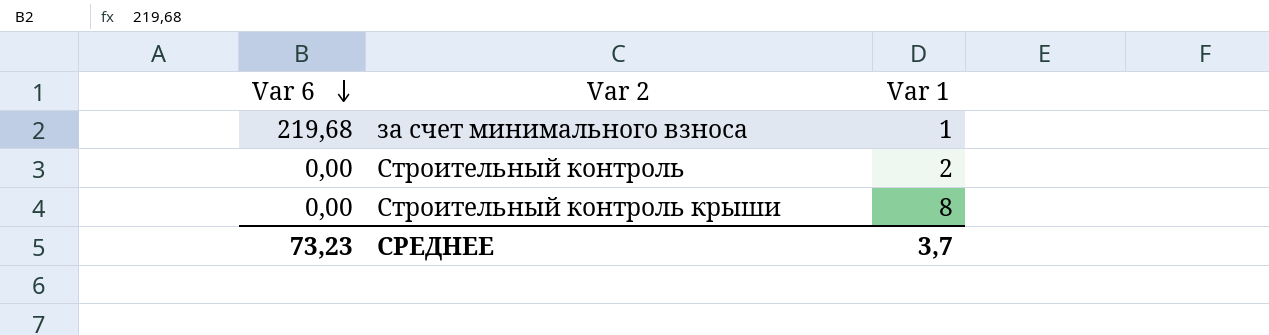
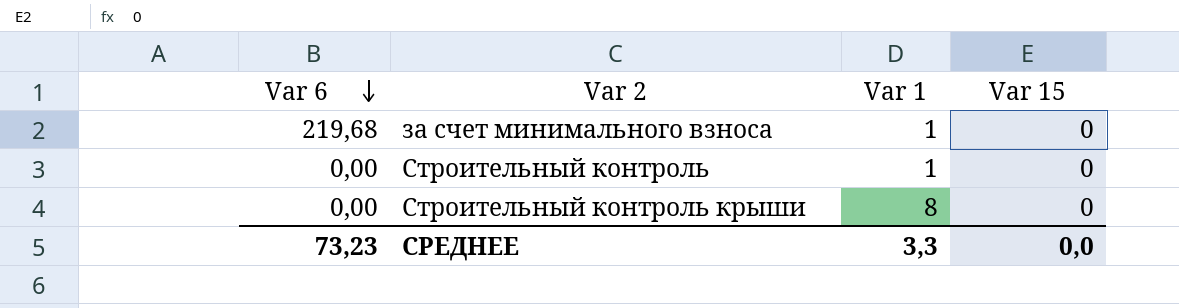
column Var 15 | position: none -> 4
Строительный контроль | Var 1: 2 -> 1
СРЕДНЕЕ | Var 1: 3,7 -> 3,3

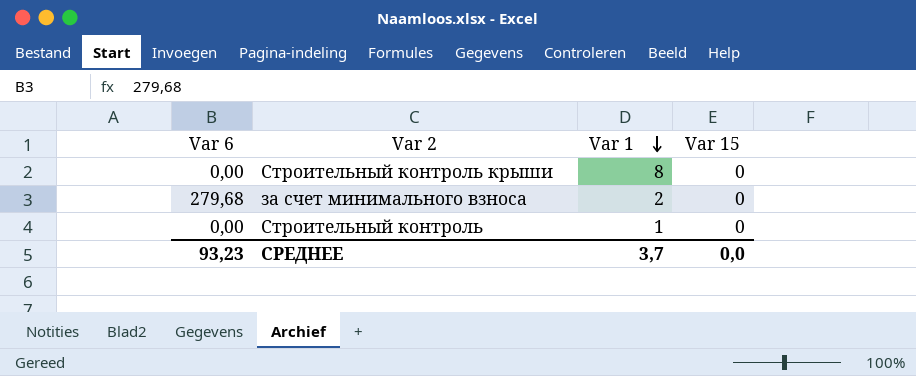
row order: Var 6 descending -> Var 1 descending
за счет минимального взноса | Var 6: 219,68 -> 279,68
за счет минимального взноса | Var 1: 1 -> 2
СРЕДНЕЕ | Var 6: 73,23 -> 93,23
СРЕДНЕЕ | Var 1: 3,3 -> 3,7

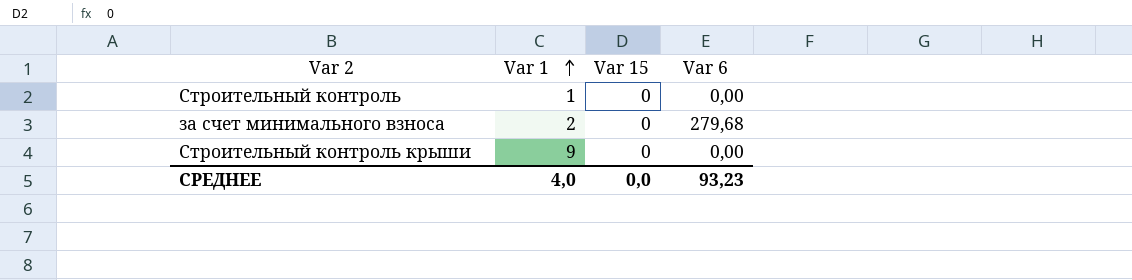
row order: Var 1 descending -> Var 1 ascending
column Var 6 | position: 1 -> 4
Строительный контроль крыши | Var 1: 8 -> 9
СРЕДНЕЕ | Var 1: 3,7 -> 4,0

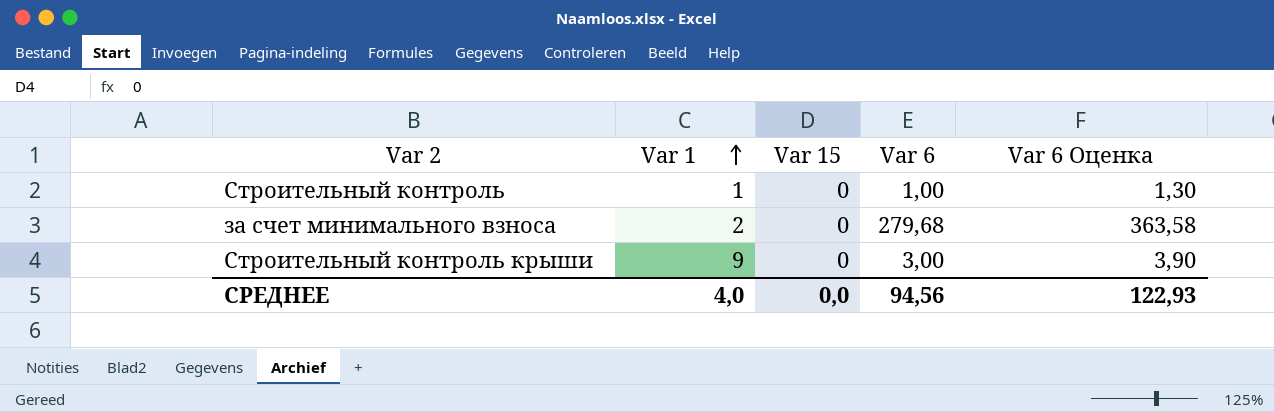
column Var 6 Оценка | formula: none -> [Var 6] * 1,3
Строительный контроль | Var 6: 0,00 -> 1,00
Строительный контроль крыши | Var 6: 0,00 -> 3,00
СРЕДНЕЕ | Var 6: 93,23 -> 94,56

